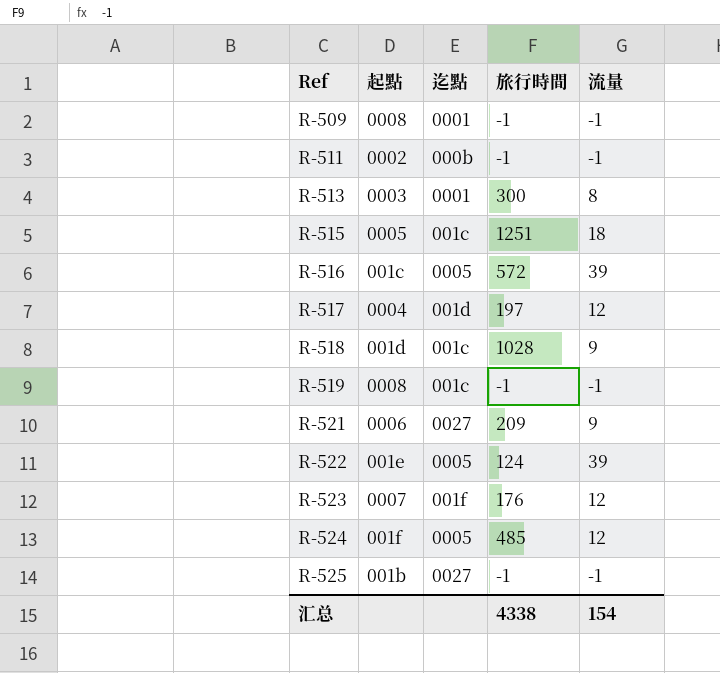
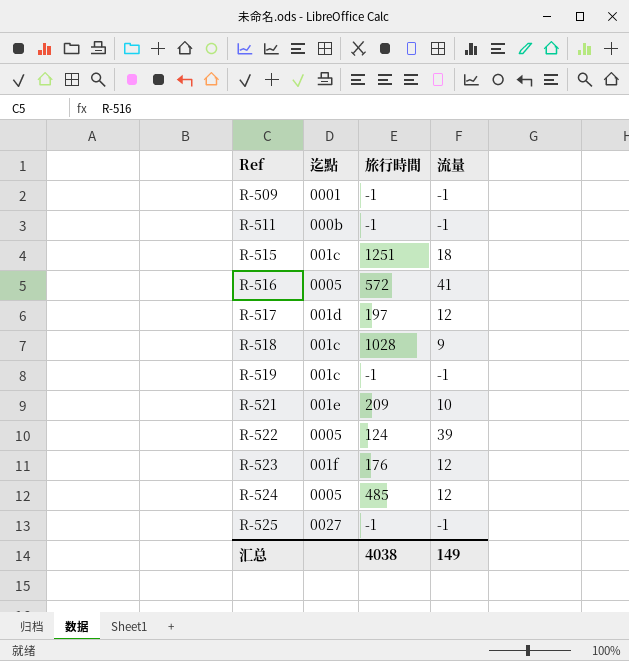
column 起點 | position: 2 -> none
row R-513: 0003 | 0001 | 300 | 8 -> none
R-516 | 流量: 39 -> 41
R-521 | 迄點: 0027 -> 001e
R-521 | 流量: 9 -> 10
汇总 | 旅行時間: 4338 -> 4038
汇总 | 流量: 154 -> 149

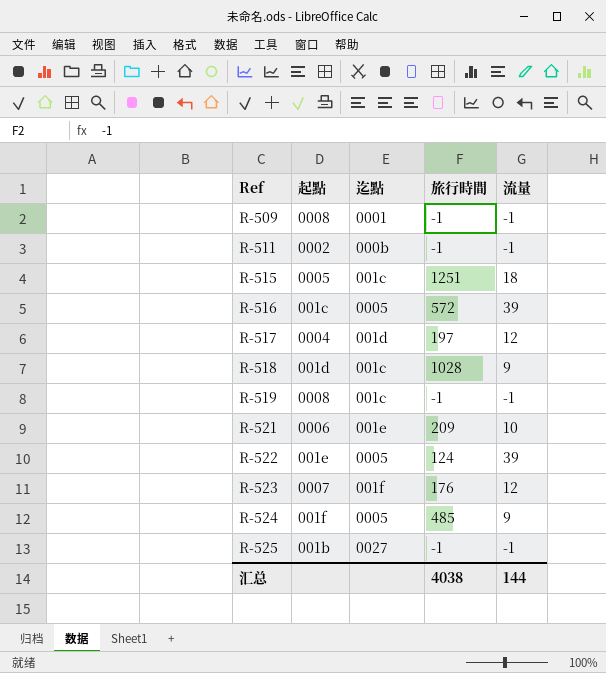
column 起點 | position: none -> 2
R-516 | 流量: 41 -> 39
R-524 | 流量: 12 -> 9
汇总 | 流量: 149 -> 144

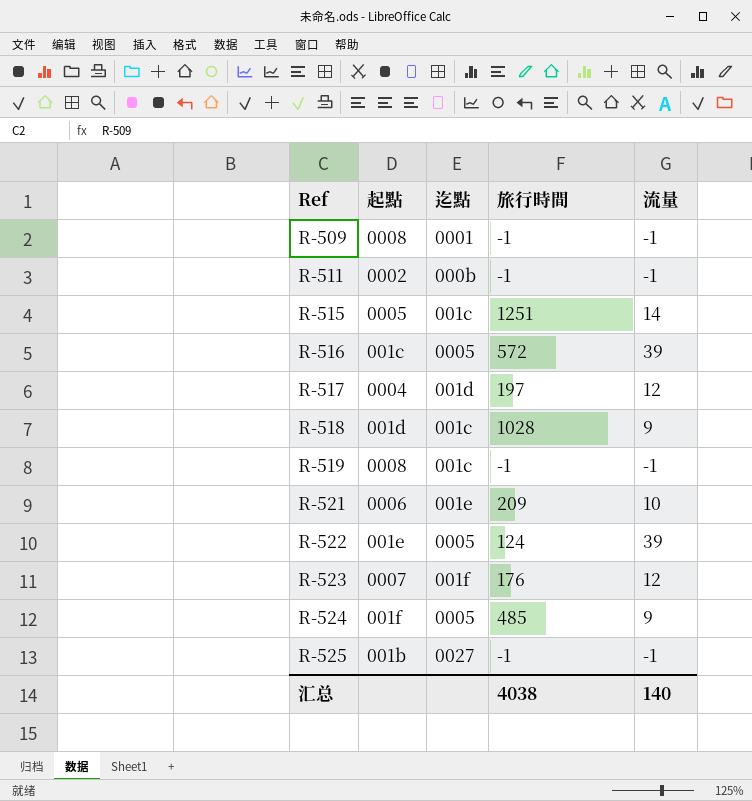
R-515 | 流量: 18 -> 14
汇总 | 流量: 144 -> 140

